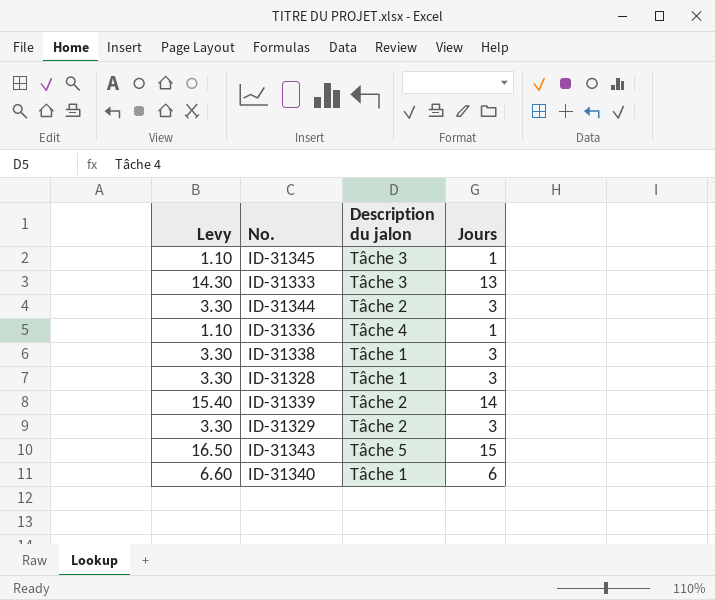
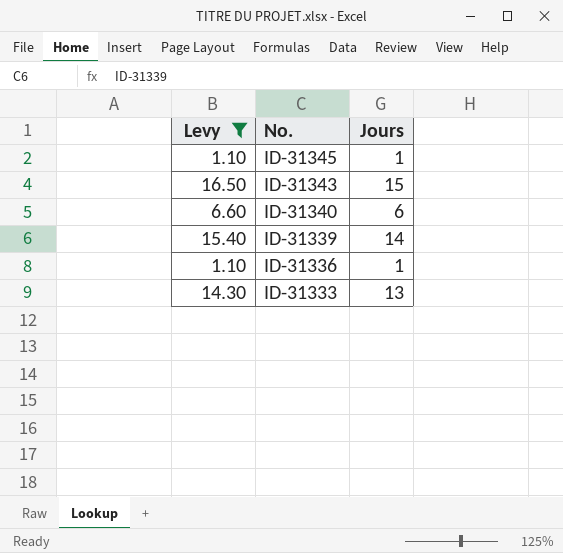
filter: none -> Levy != 3.30
row order: none -> No. descending
column Description du jalon | position: 3 -> none

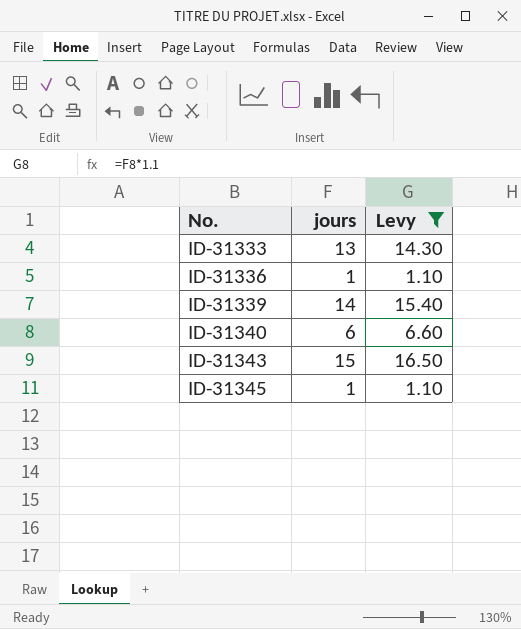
row order: No. descending -> No. ascending
column name: Jours -> jours
column Levy | position: 1 -> 3

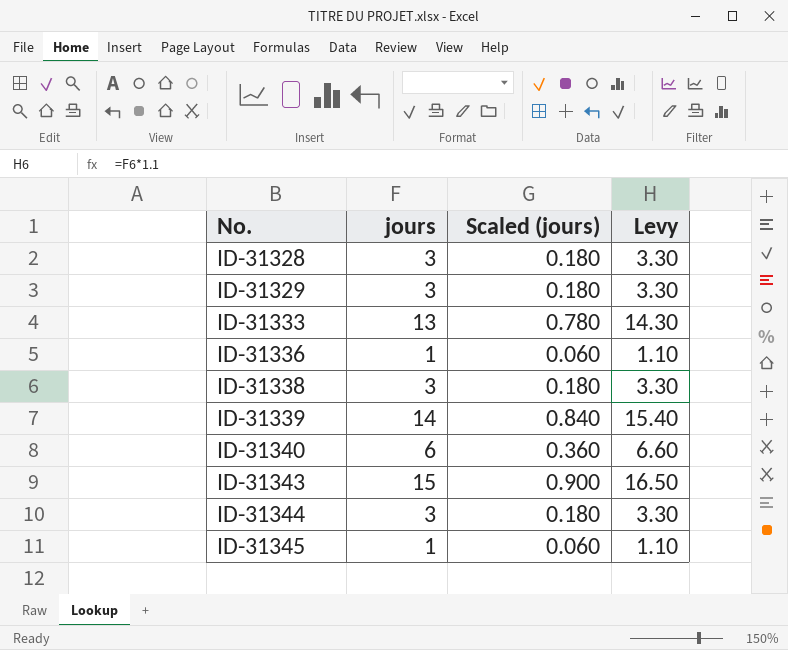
filter: Levy != 3.30 -> none
column Scaled (jours) | formula: none -> [jours] * 0.06

